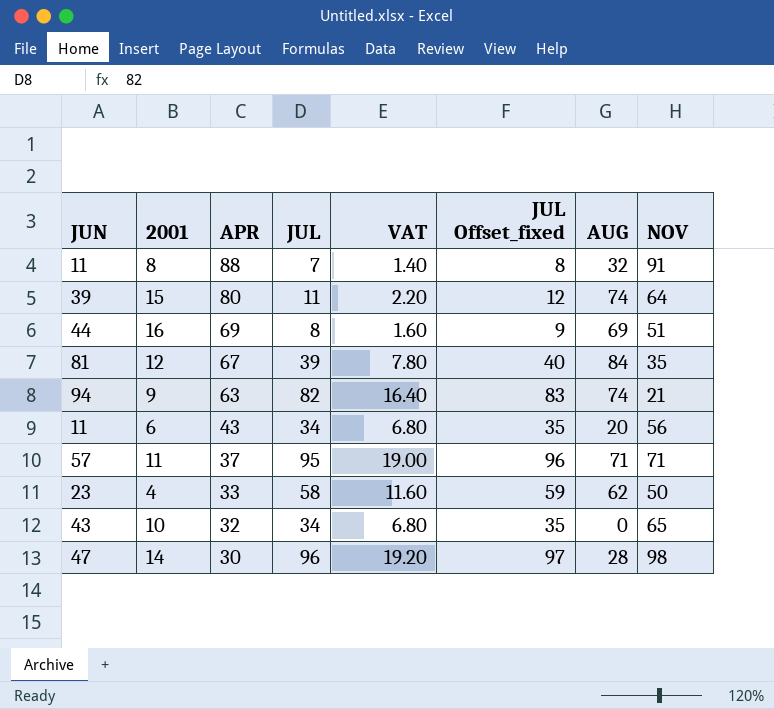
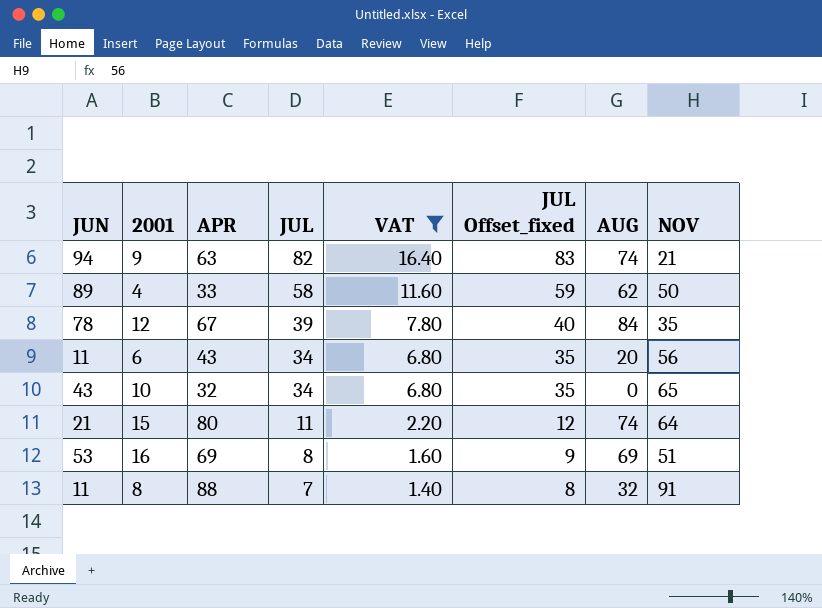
filter: none -> VAT <= 16.40
row order: APR descending -> JUL descending
4 | JUN: 23 -> 89
12 | JUN: 81 -> 78
15 | JUN: 39 -> 21
16 | JUN: 44 -> 53

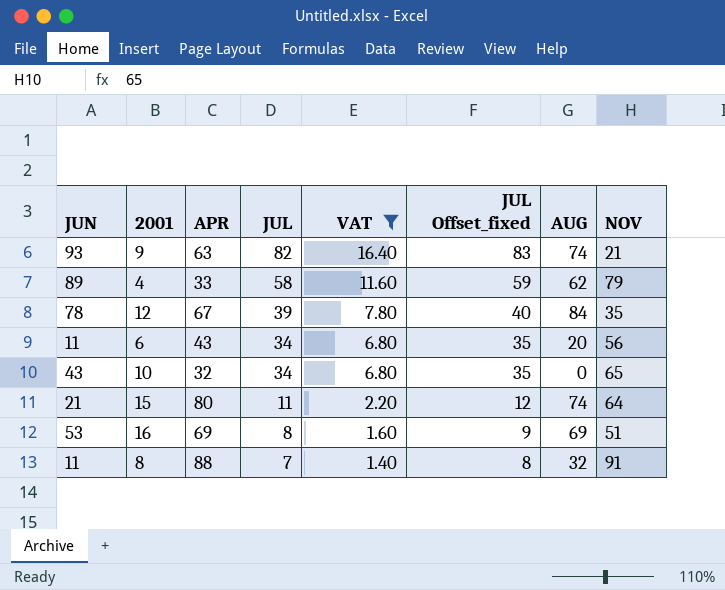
9 | JUN: 94 -> 93
4 | NOV: 50 -> 79

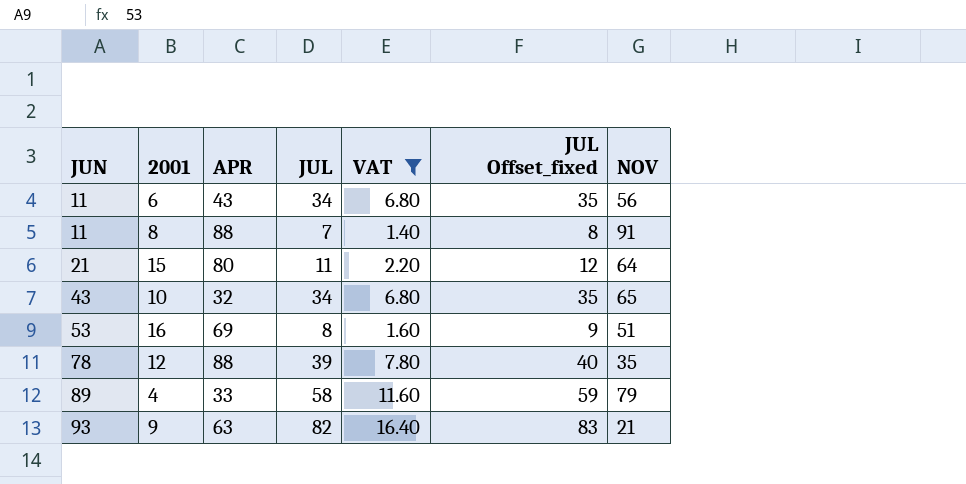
row order: JUL descending -> JUN ascending
column AUG | position: 7 -> none
12 | APR: 67 -> 88

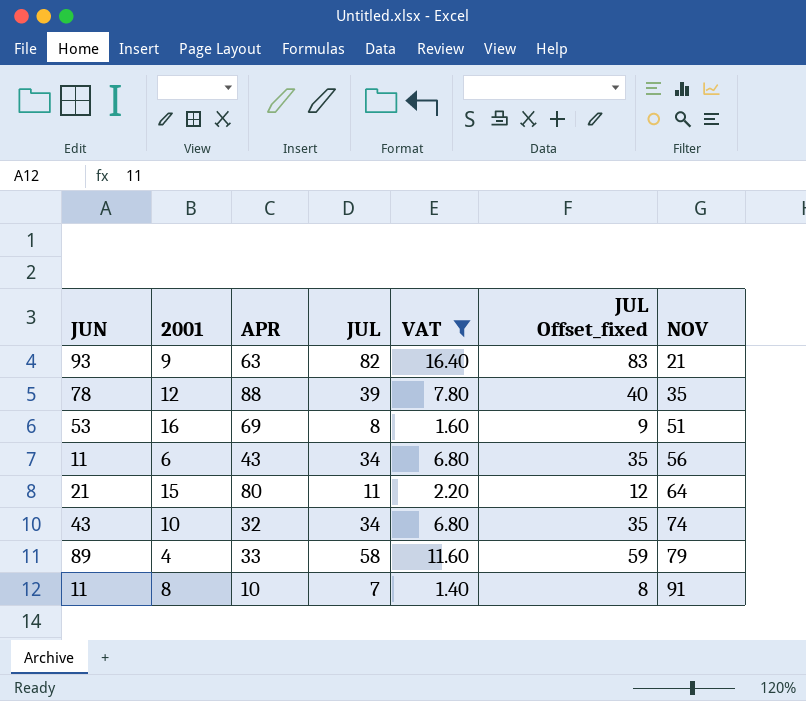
row order: JUN ascending -> NOV ascending
10 | NOV: 65 -> 74
8 | APR: 88 -> 10

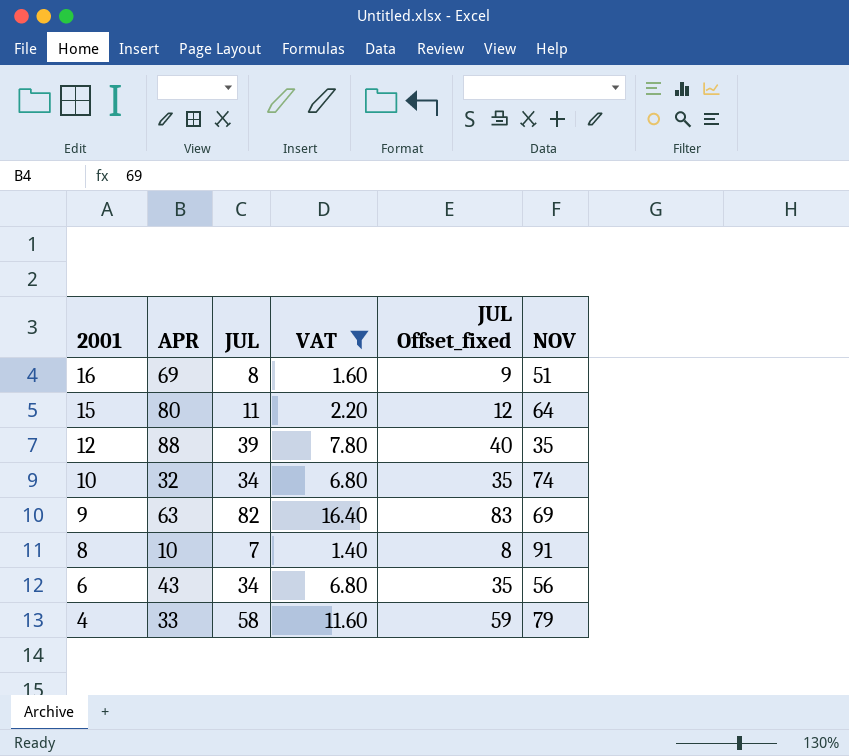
row order: NOV ascending -> 2001 descending
column JUN | position: 1 -> none
9 | NOV: 21 -> 69

